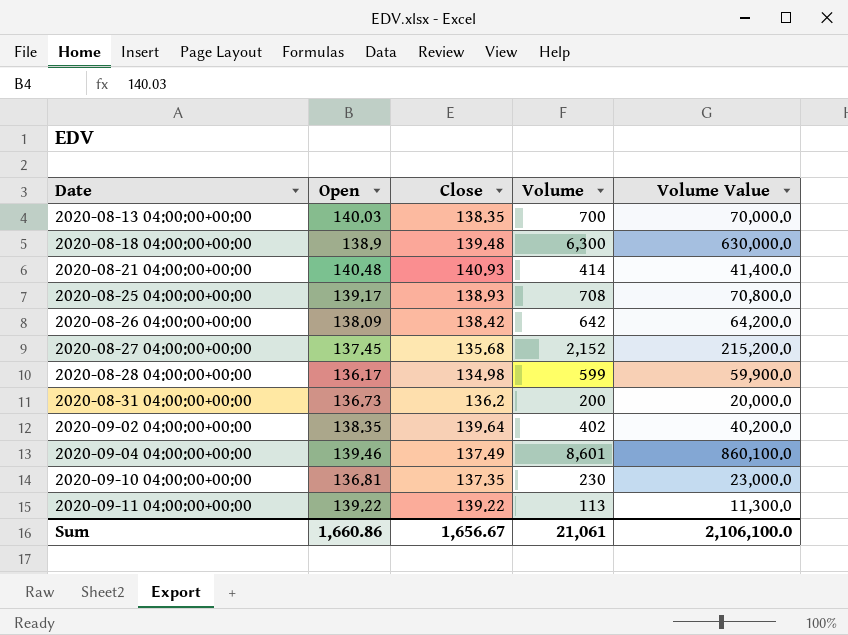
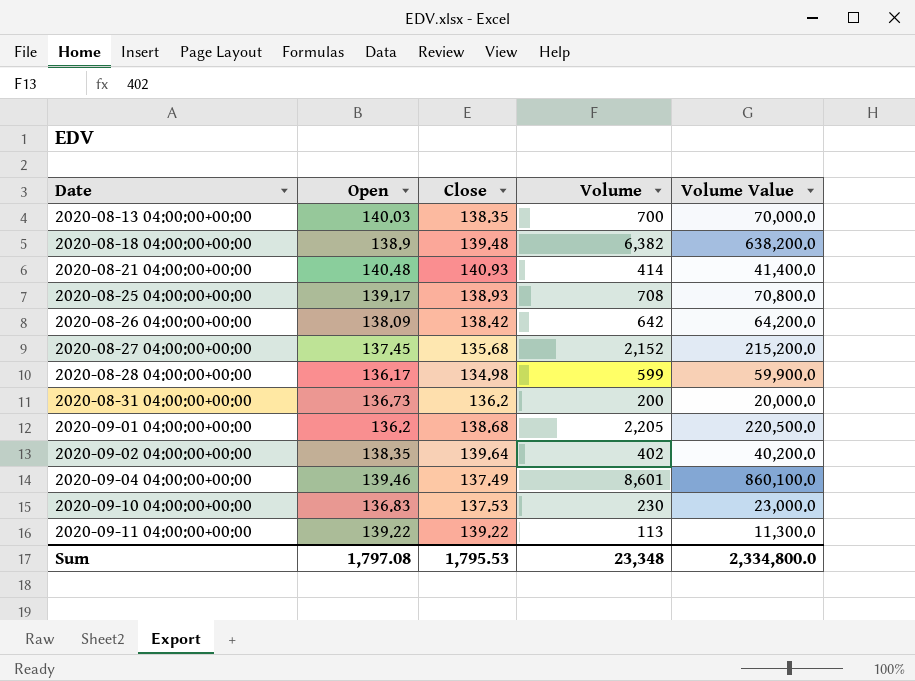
2020-08-18 04:00:00+00:00 | Volume: 6,300 -> 6,382
2020-08-18 04:00:00+00:00 | Volume Value: 630,000.0 -> 638,200.0
row 2020-09-01 04:00:00+00:00: none -> 136.2 | 138.68 | 2,205 | 220,500.0
2020-09-10 04:00:00+00:00 | Open: 136.81 -> 136.83
2020-09-10 04:00:00+00:00 | Close: 137.35 -> 137.53
Sum | Open: 1,660.86 -> 1,797.08
Sum | Close: 1,656.67 -> 1,795.53
Sum | Volume: 21,061 -> 23,348
Sum | Volume Value: 2,106,100.0 -> 2,334,800.0

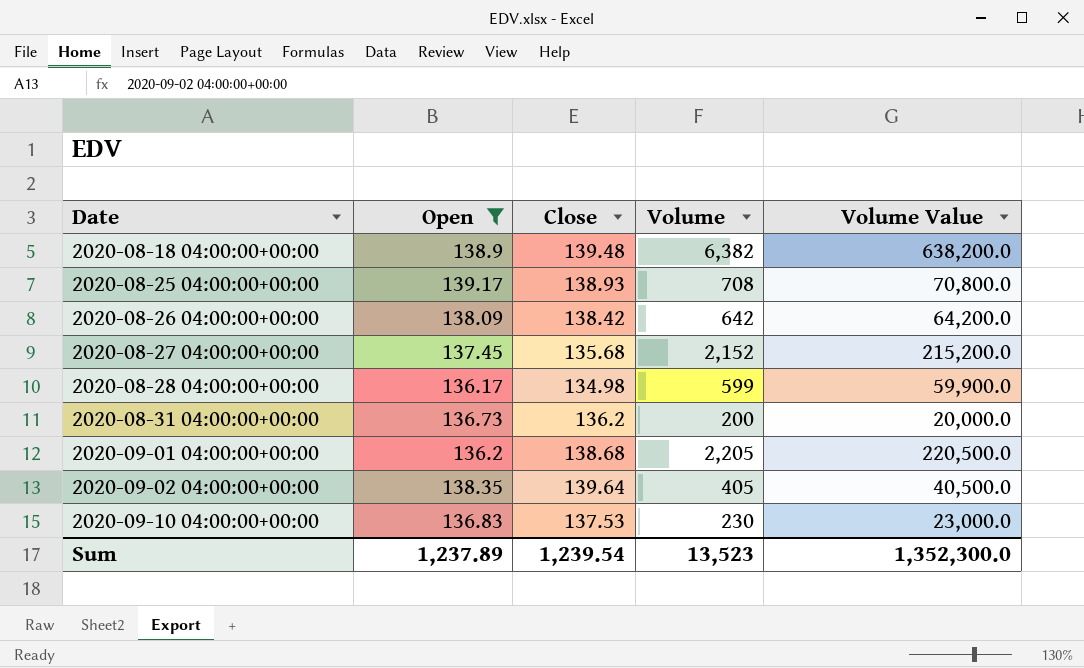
filter: none -> Open <= 139.17
2020-09-02 04:00:00+00:00 | Volume: 402 -> 405
2020-09-02 04:00:00+00:00 | Volume Value: 40,200.0 -> 40,500.0
Sum | Open: 1,797.08 -> 1,237.89
Sum | Close: 1,795.53 -> 1,239.54
Sum | Volume: 23,348 -> 13,523
Sum | Volume Value: 2,334,800.0 -> 1,352,300.0

